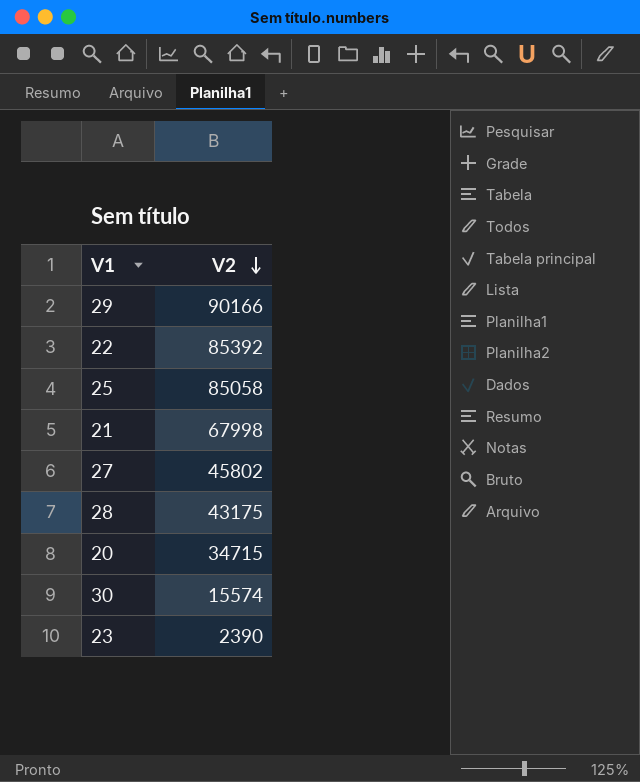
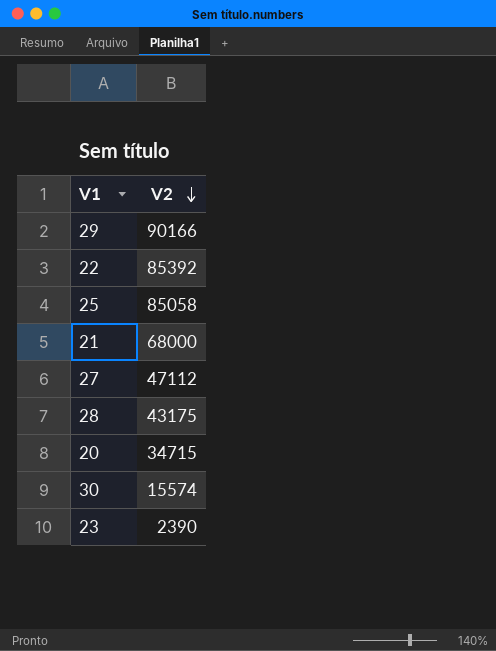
21 | V2: 67998 -> 68000
27 | V2: 45802 -> 47112

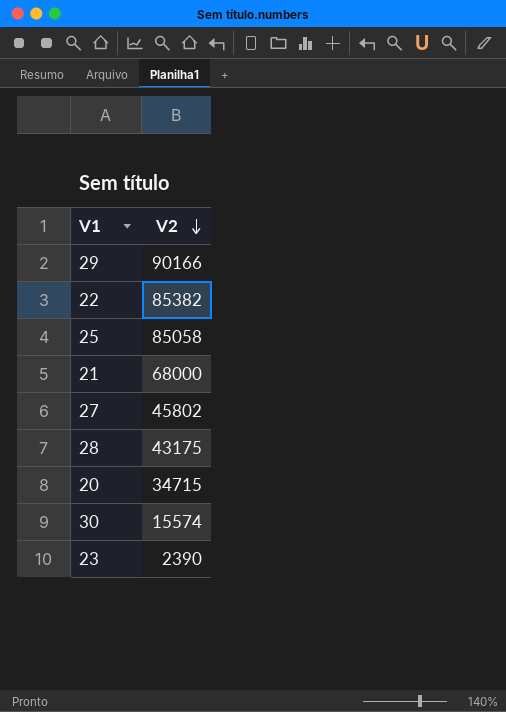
22 | V2: 85392 -> 85382
27 | V2: 47112 -> 45802

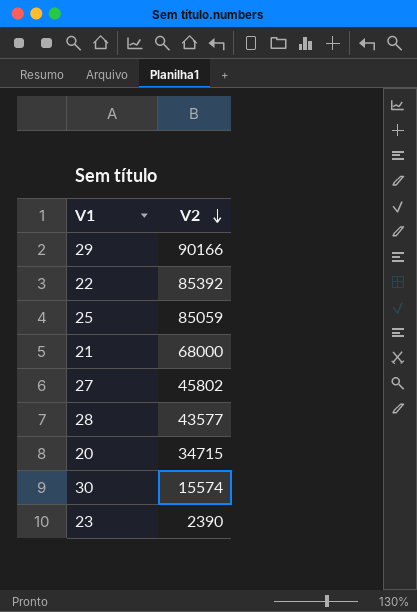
22 | V2: 85382 -> 85392
25 | V2: 85058 -> 85059
28 | V2: 43175 -> 43577

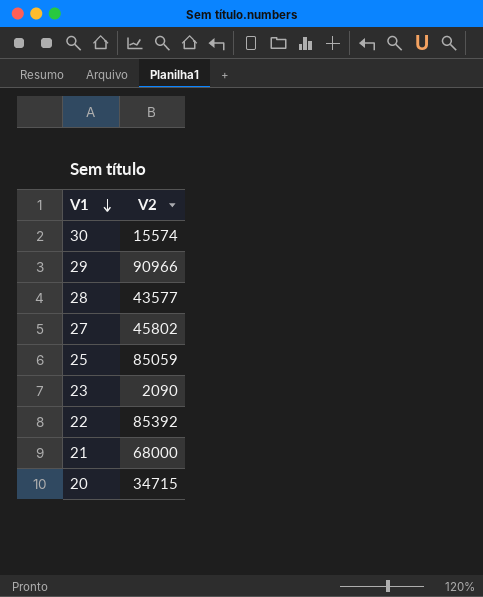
row order: V2 descending -> V1 descending
29 | V2: 90166 -> 90966
23 | V2: 2390 -> 2090

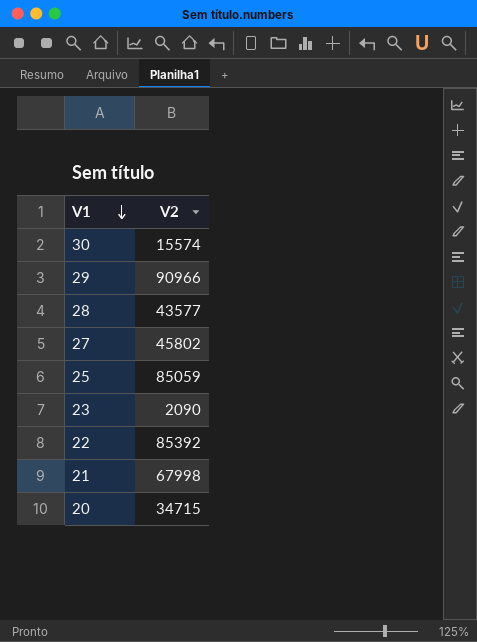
21 | V2: 68000 -> 67998

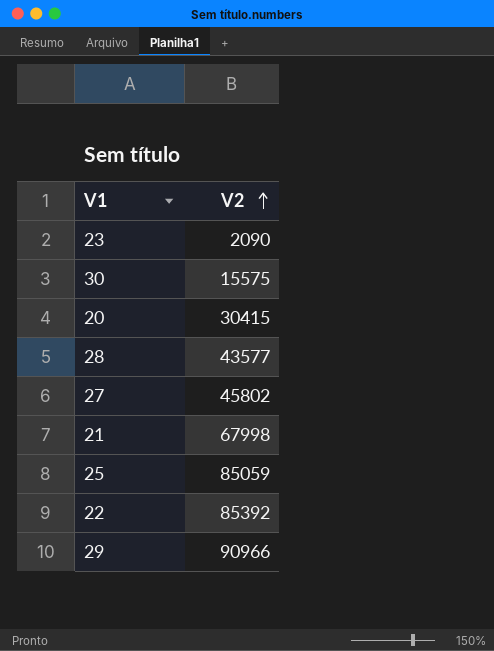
row order: V1 descending -> V2 ascending
30 | V2: 15574 -> 15575
20 | V2: 34715 -> 30415

